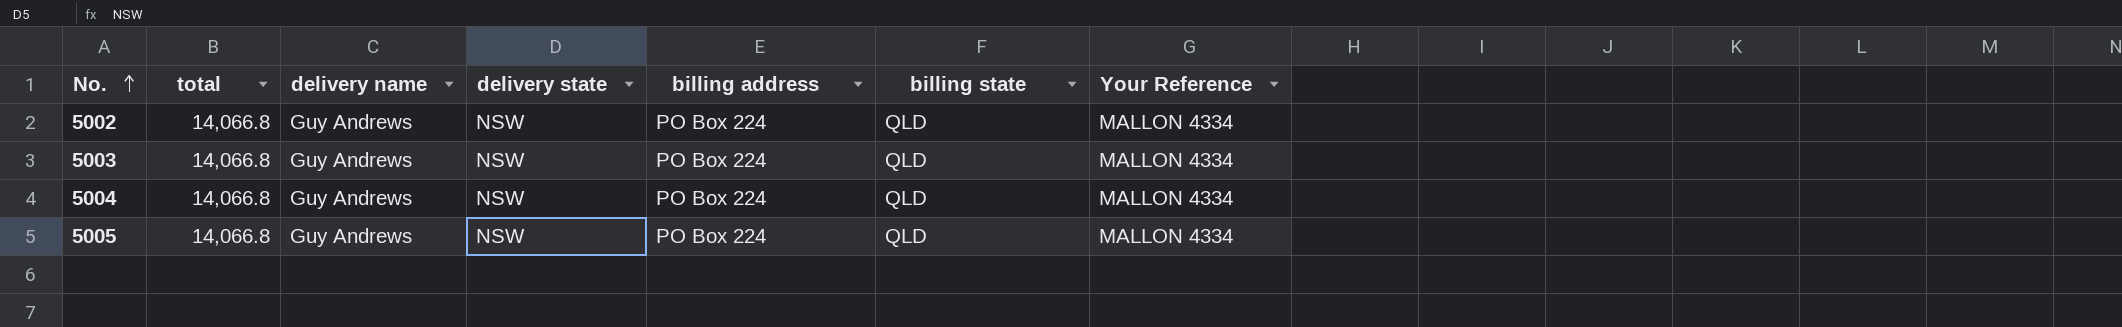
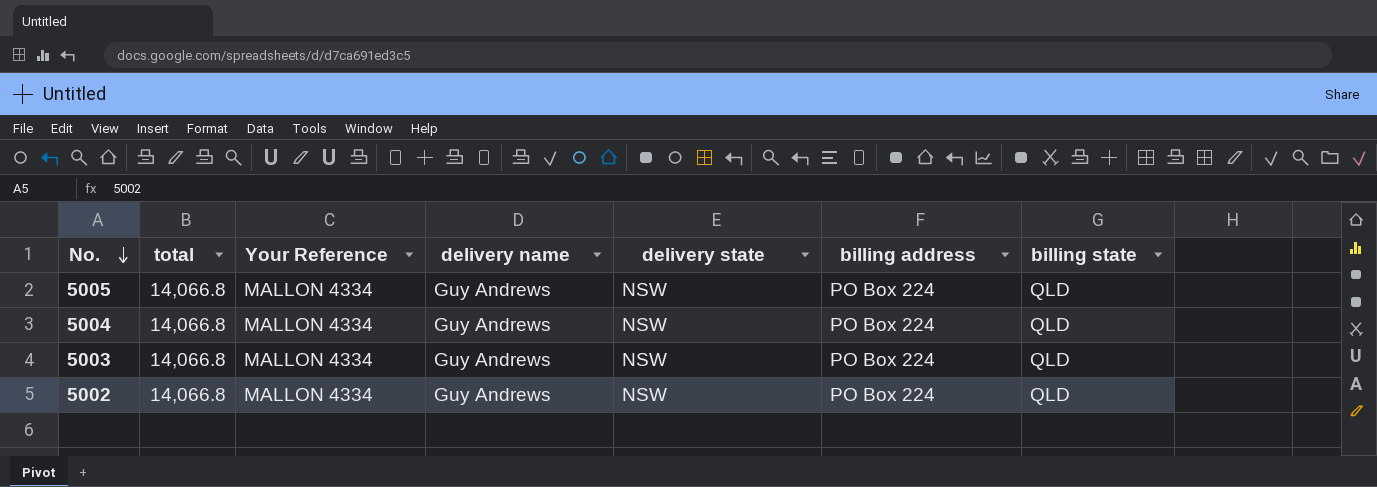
row order: No. ascending -> No. descending
column Your Reference | position: 7 -> 3

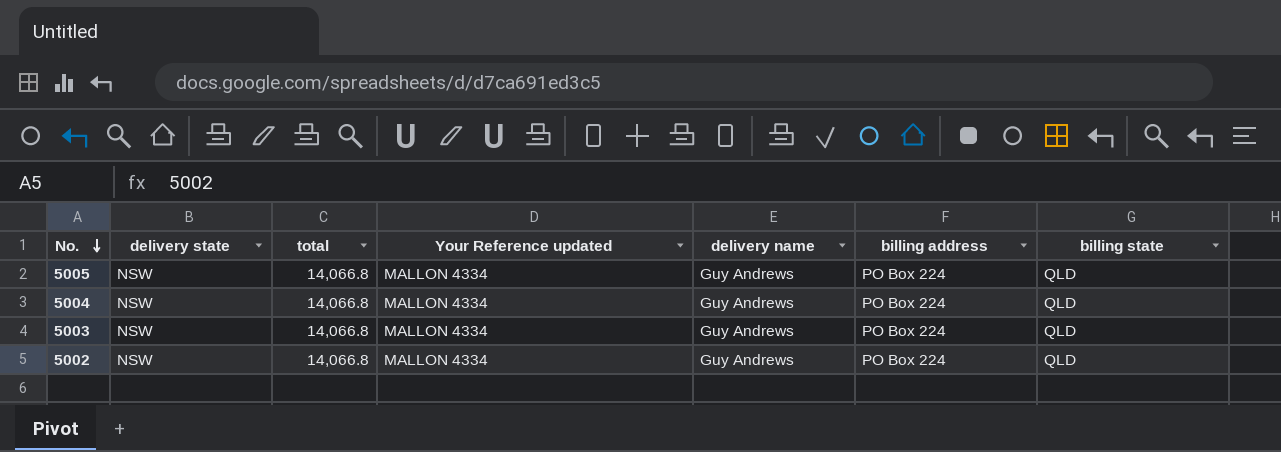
column delivery state | position: 5 -> 2
column name: Your Reference -> Your Reference updated

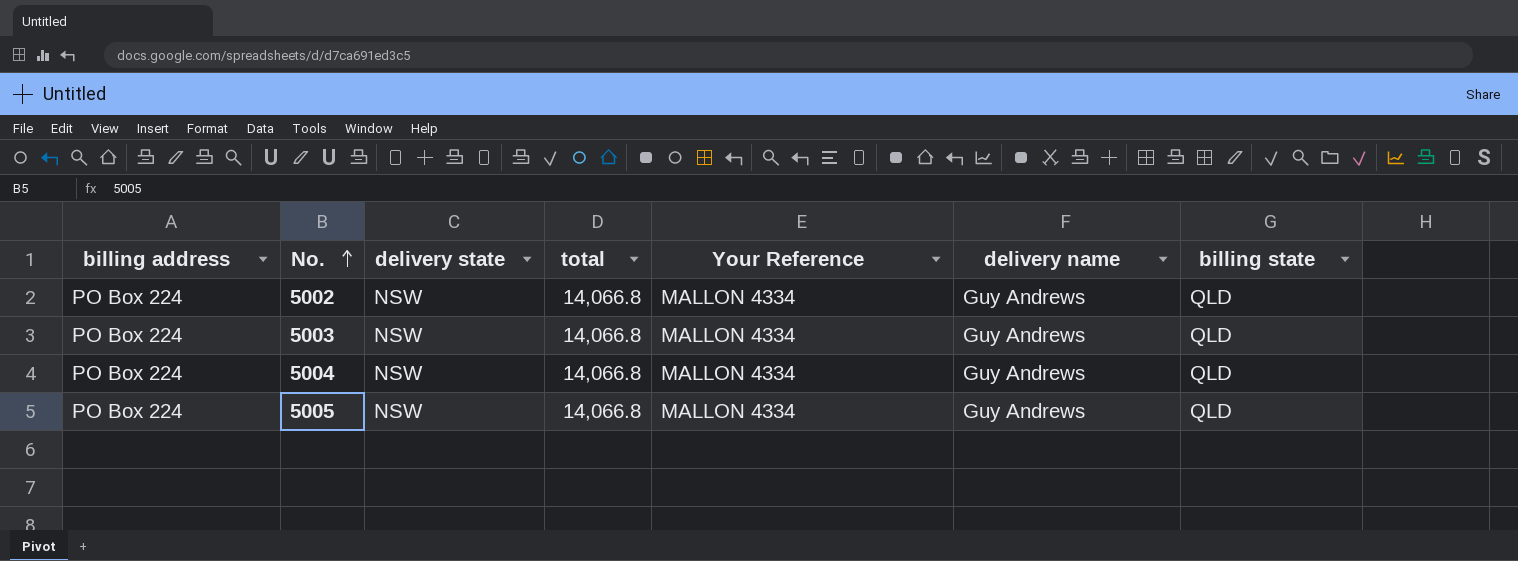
row order: No. descending -> No. ascending
column billing address | position: 6 -> 1
column name: Your Reference updated -> Your Reference

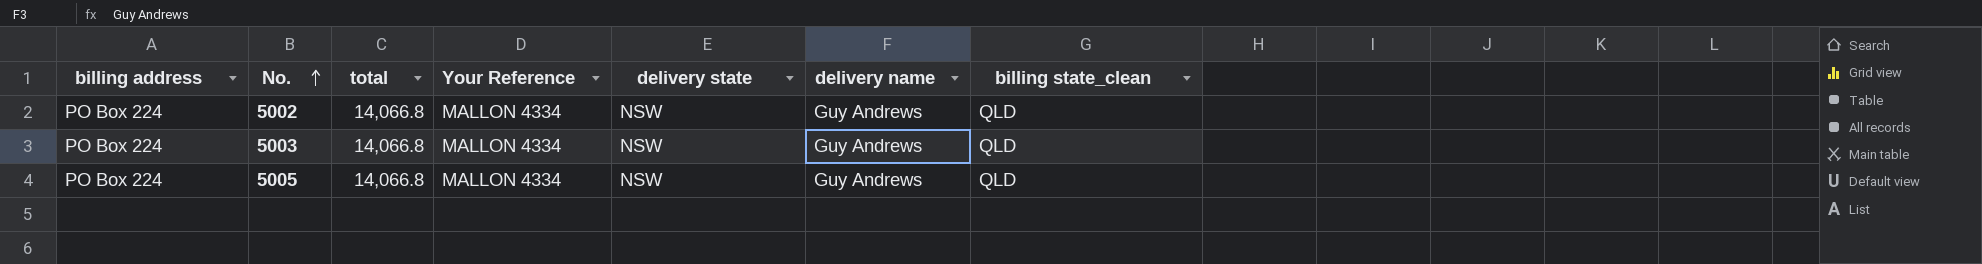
column delivery state | position: 3 -> 5
column name: billing state -> billing state_clean
row 5004: PO Box 224 | NSW | 14,066.8 | MALLON 4334 | Guy Andrews | QLD -> none

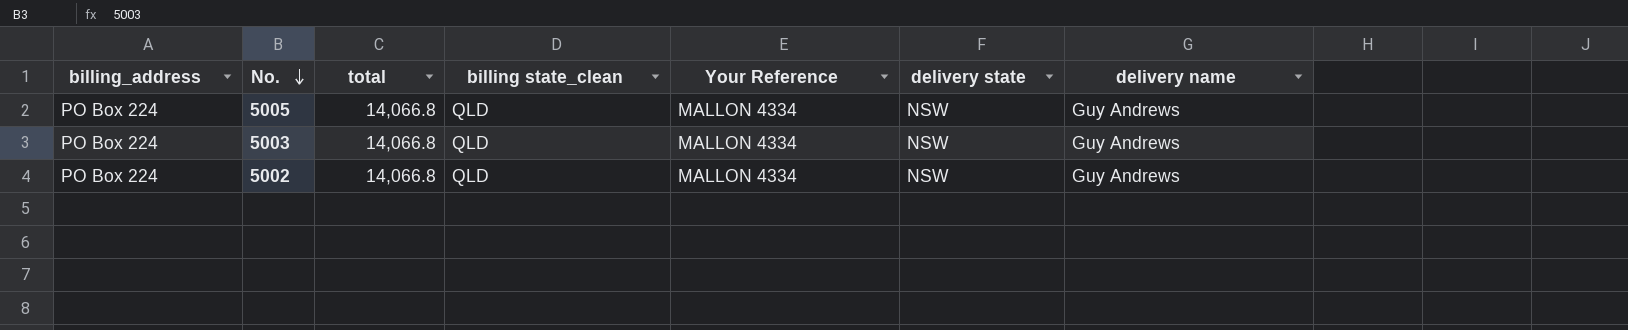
row order: No. ascending -> No. descending
column name: billing address -> billing_address
column billing state_clean | position: 7 -> 4

